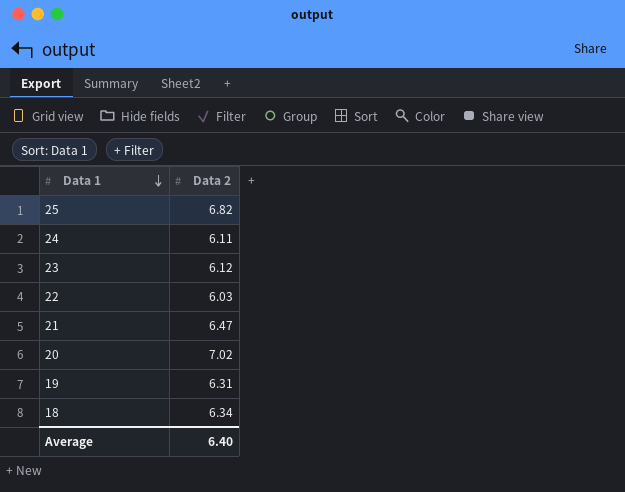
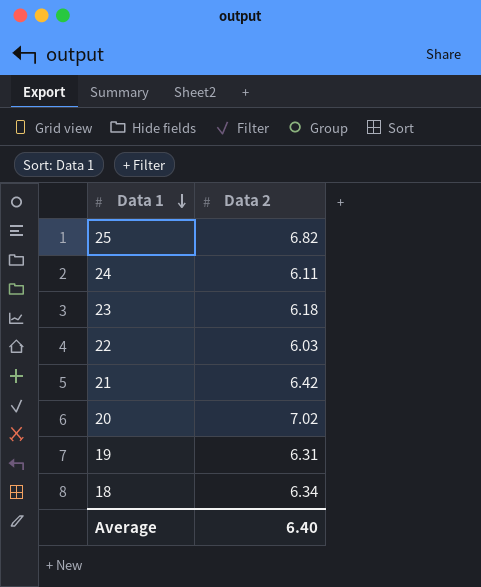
23 | Data 2: 6.12 -> 6.18
21 | Data 2: 6.47 -> 6.42

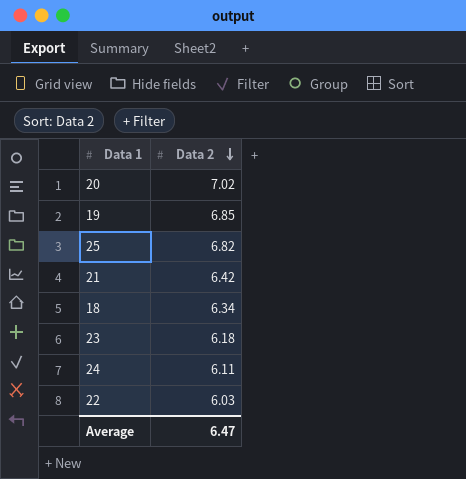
row order: Data 1 descending -> Data 2 descending
19 | Data 2: 6.31 -> 6.85
Average | Data 2: 6.40 -> 6.47

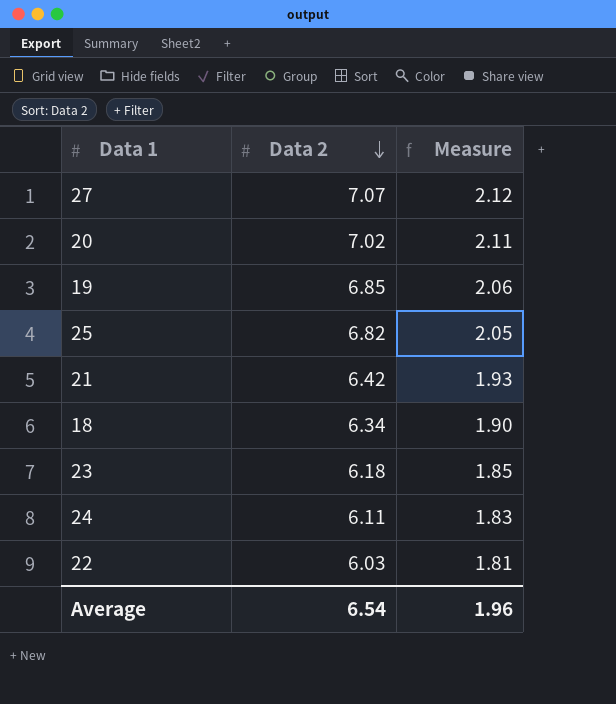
column Measure | formula: none -> [Data 2] * 0.3
row 27: none -> 7.07 | 2.12
Average | Data 2: 6.47 -> 6.54

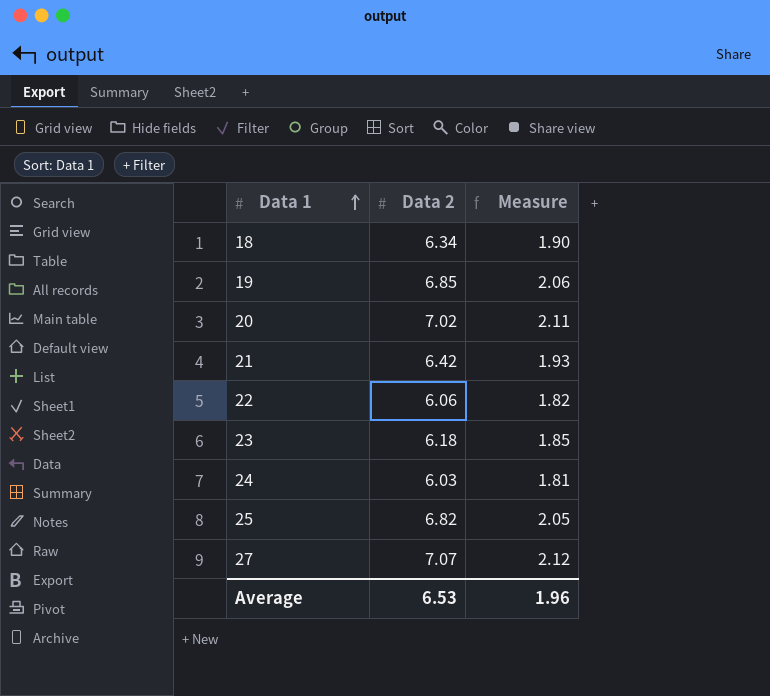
row order: Data 2 descending -> Data 1 ascending
22 | Data 2: 6.03 -> 6.06
22 | Measure: 1.81 -> 1.82
24 | Data 2: 6.11 -> 6.03
24 | Measure: 1.83 -> 1.81
Average | Data 2: 6.54 -> 6.53

